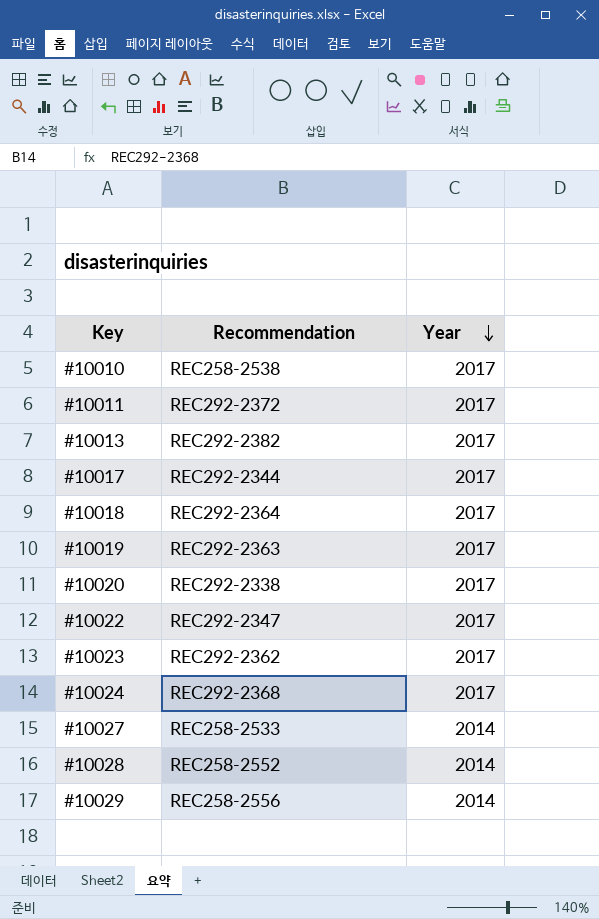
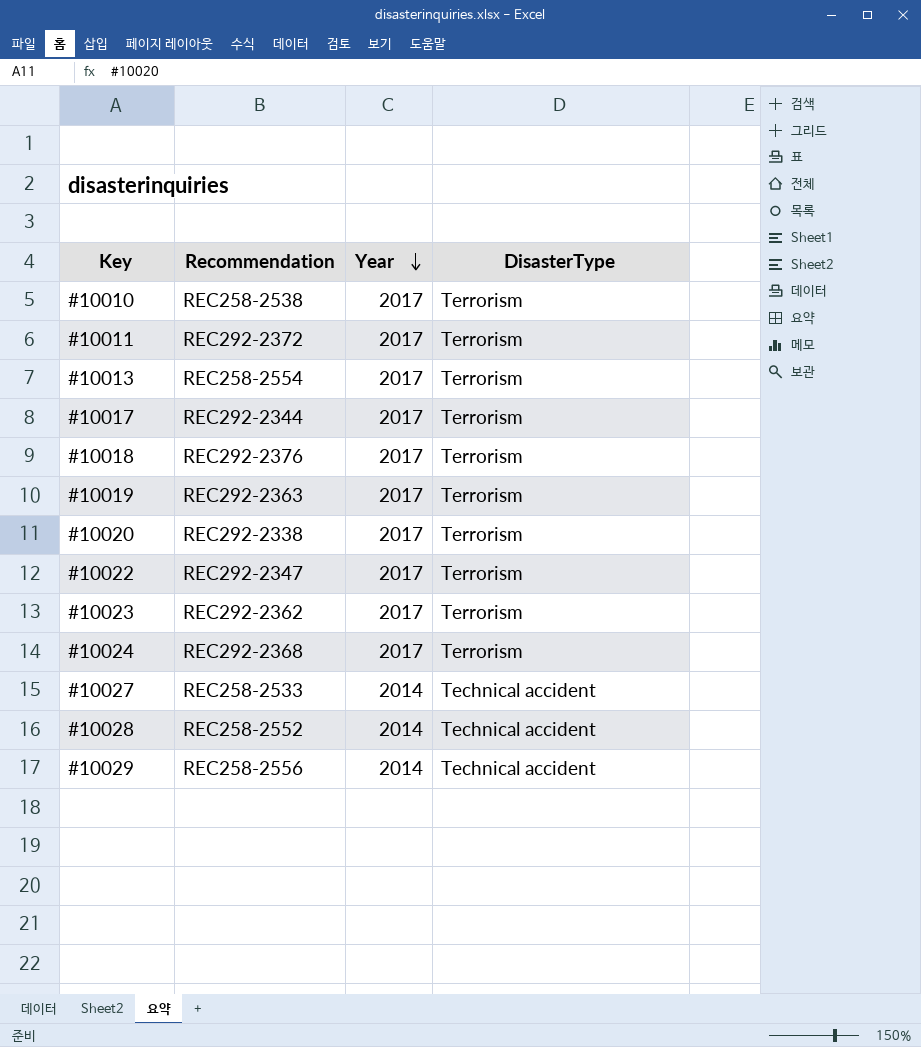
column DisasterType | position: none -> 4
#10013 | Recommendation: REC292-2382 -> REC258-2554
#10018 | Recommendation: REC292-2364 -> REC292-2376

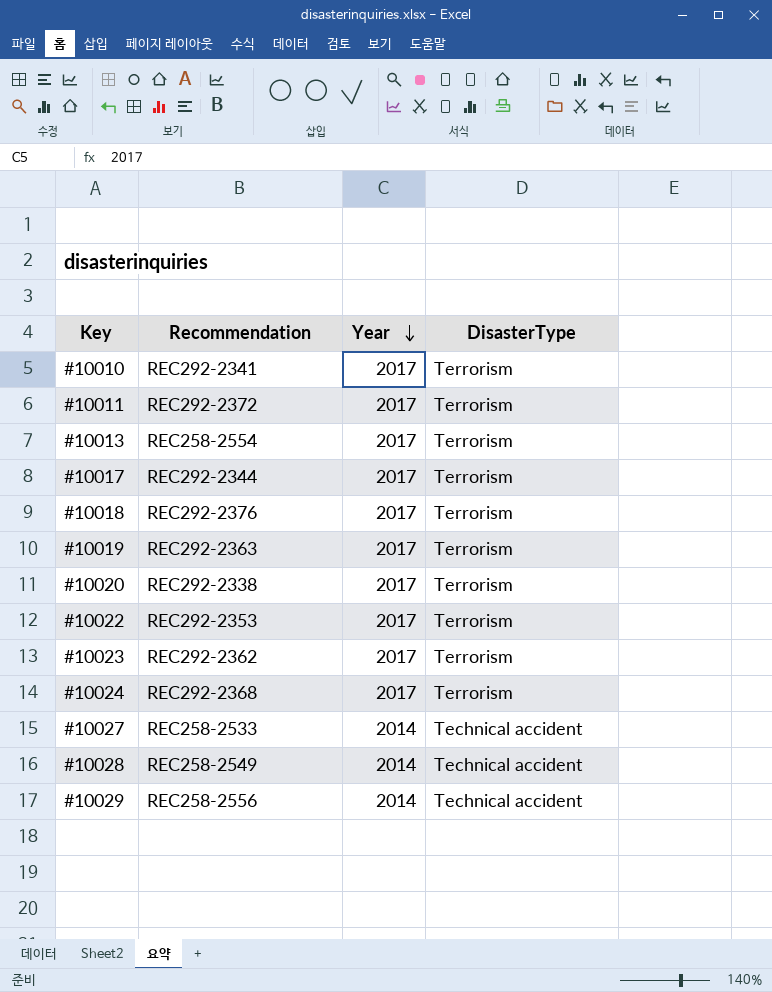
#10010 | Recommendation: REC258-2538 -> REC292-2341
#10022 | Recommendation: REC292-2347 -> REC292-2353
#10028 | Recommendation: REC258-2552 -> REC258-2549

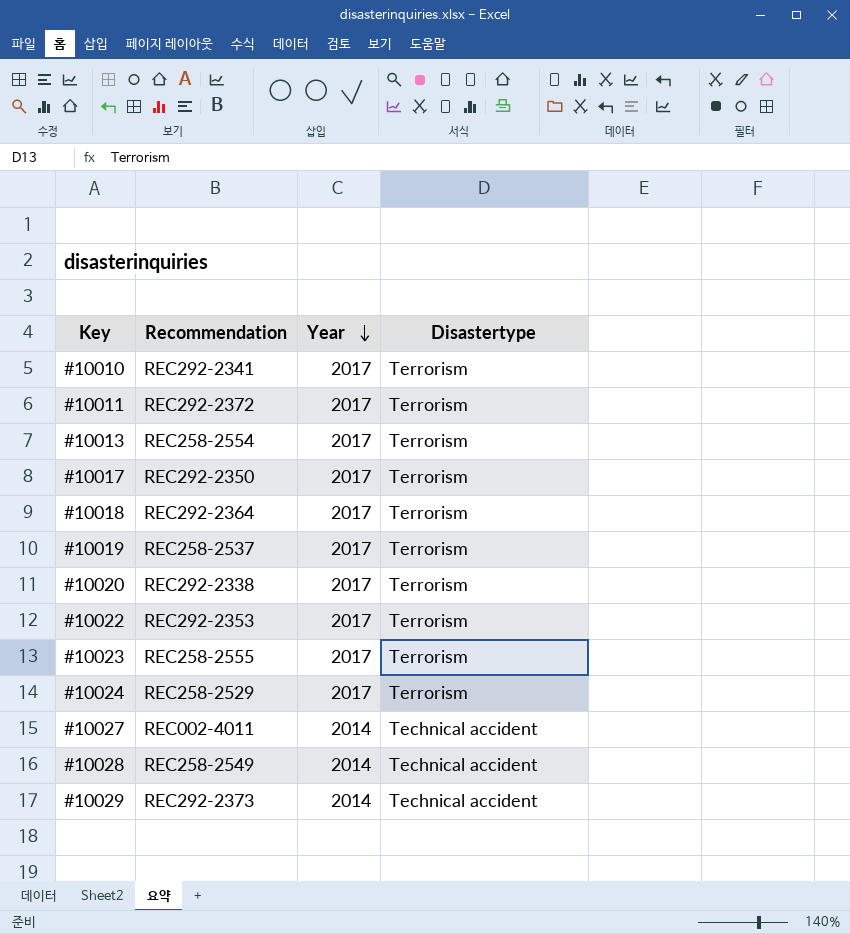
column name: DisasterType -> Disastertype
#10017 | Recommendation: REC292-2344 -> REC292-2350
#10018 | Recommendation: REC292-2376 -> REC292-2364
#10019 | Recommendation: REC292-2363 -> REC258-2537
#10023 | Recommendation: REC292-2362 -> REC258-2555
#10024 | Recommendation: REC292-2368 -> REC258-2529
#10027 | Recommendation: REC258-2533 -> REC002-4011
#10029 | Recommendation: REC258-2556 -> REC292-2373

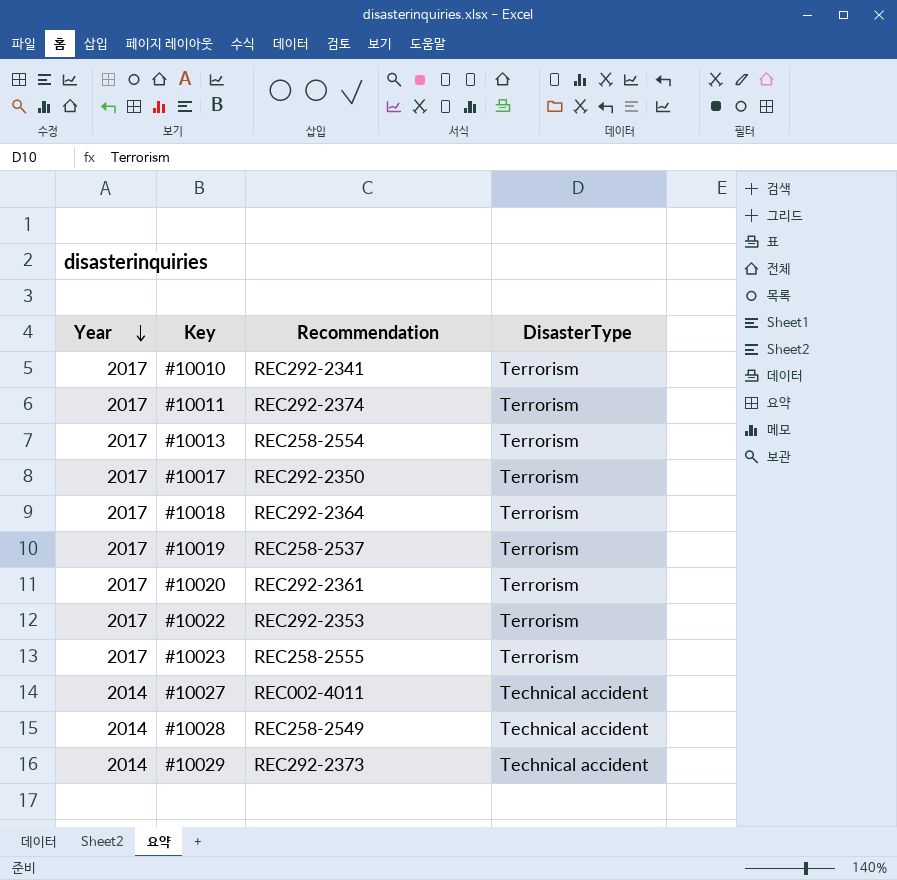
column Year | position: 3 -> 1
column name: Disastertype -> DisasterType
row #10024: REC258-2529 | 2017 | Terrorism -> none
#10011 | Recommendation: REC292-2372 -> REC292-2374
#10020 | Recommendation: REC292-2338 -> REC292-2361

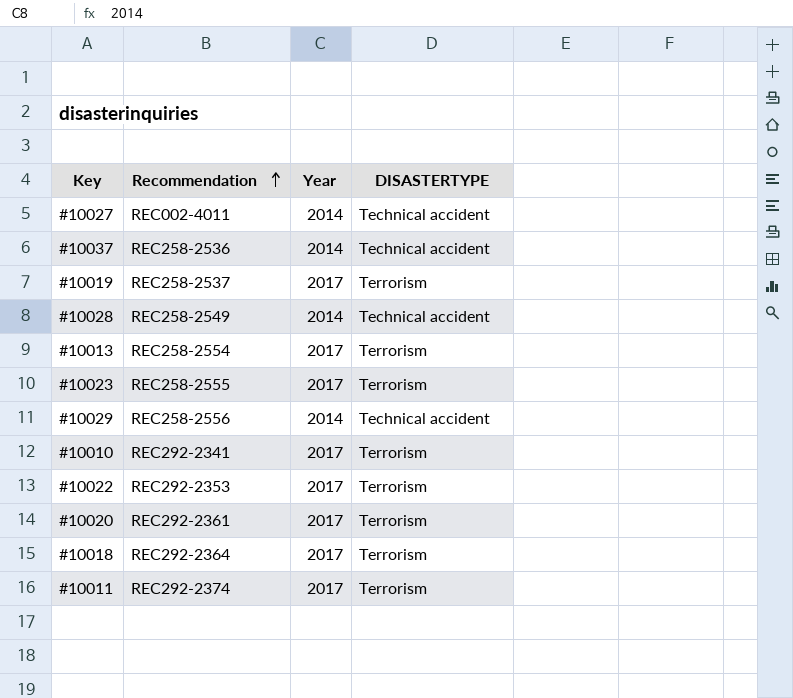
row order: Year descending -> Recommendation ascending
column Year | position: 1 -> 3
column name: DisasterType -> DISASTERTYPE
row #10017: 2017 | REC292-2350 | Terrorism -> none
row #10037: none -> REC258-2536 | 2014 | Technical accident
#10029 | Recommendation: REC292-2373 -> REC258-2556

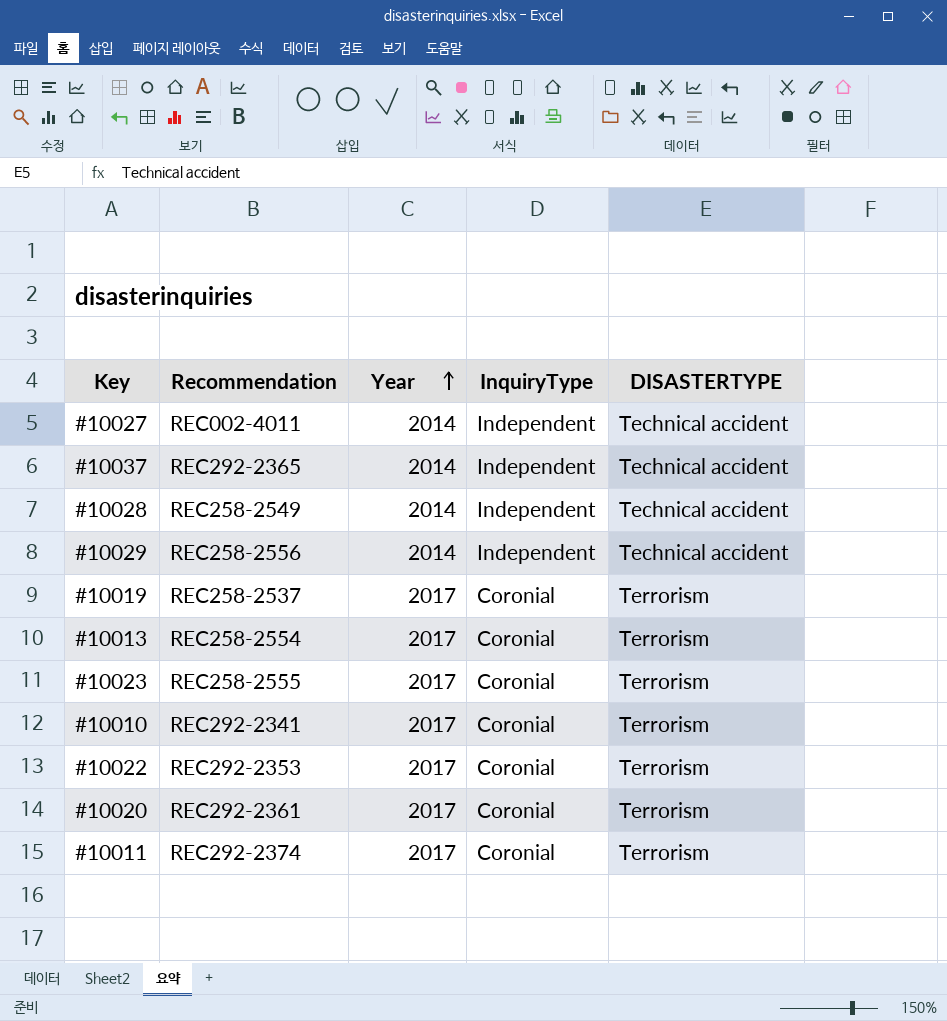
row order: Recommendation ascending -> Year ascending
column InquiryType | position: none -> 4
row #10018: REC292-2364 | 2017 | Terrorism -> none
#10037 | Recommendation: REC258-2536 -> REC292-2365

